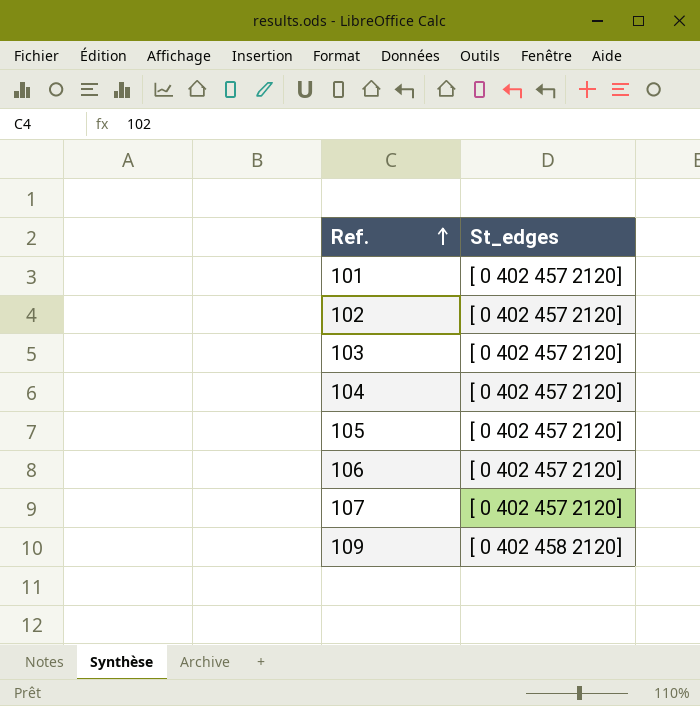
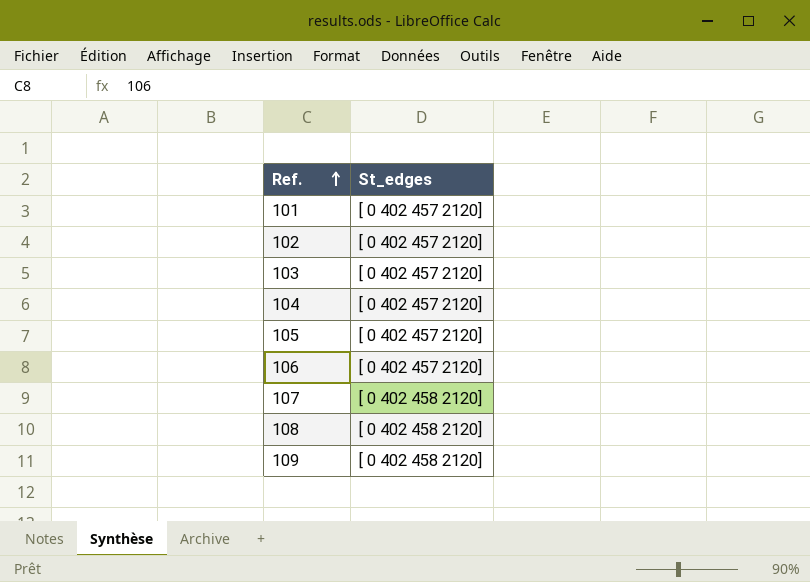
107 | St_edges: [ 0 402 457 2120] -> [ 0 402 458 2120]
row 108: none -> [ 0 402 458 2120]

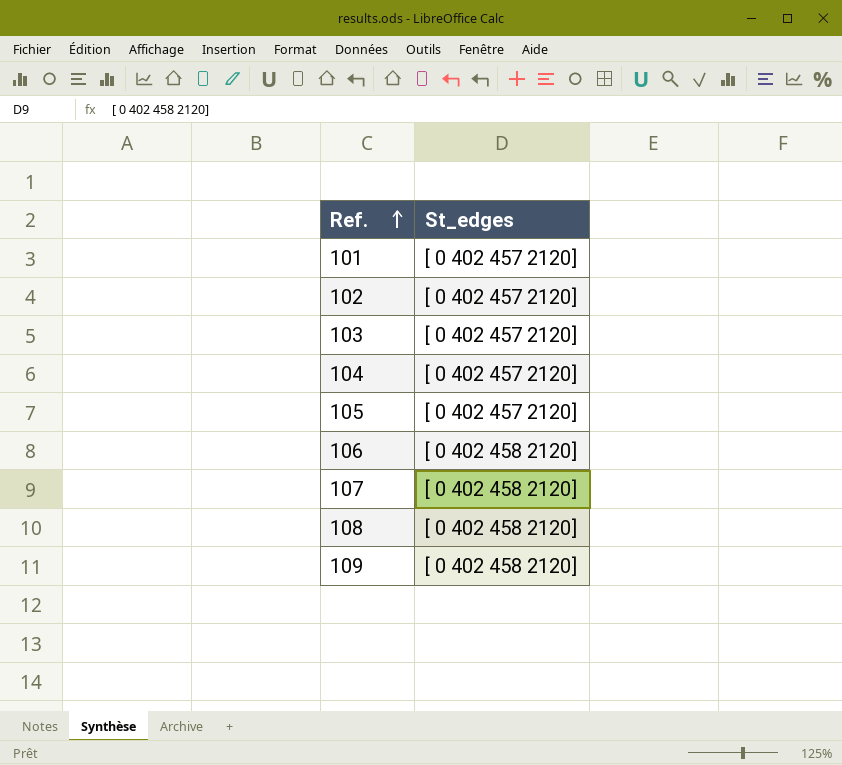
106 | St_edges: [ 0 402 457 2120] -> [ 0 402 458 2120]

